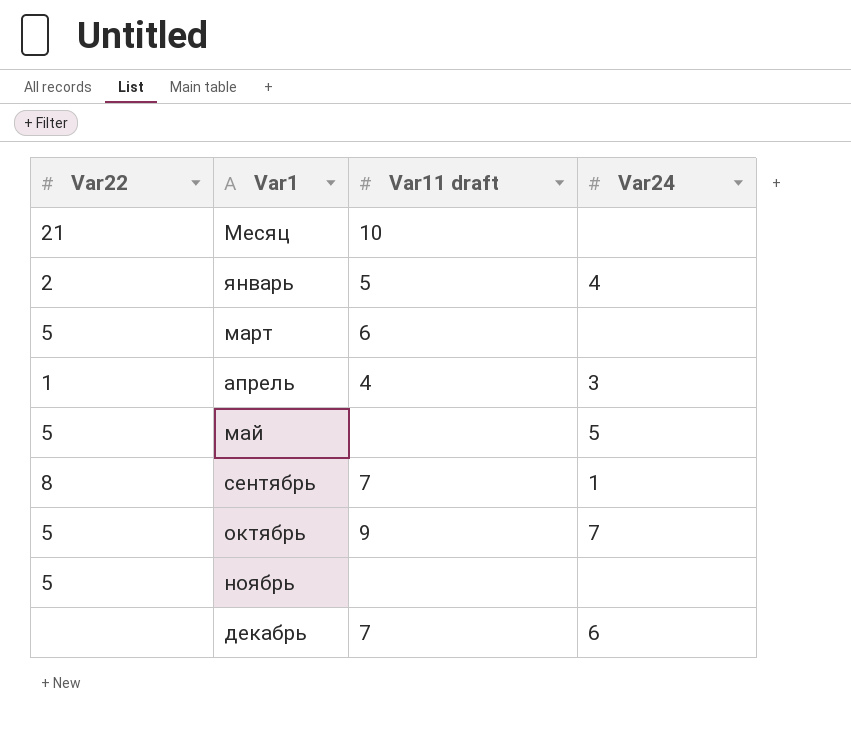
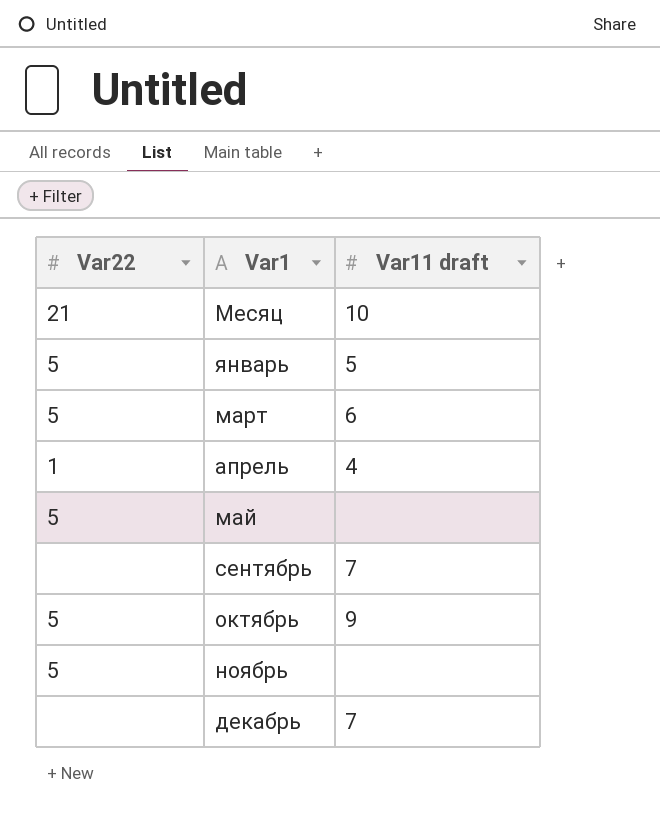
column Var24 | position: 4 -> none
январь | Var22: 2 -> 5
сентябрь | Var22: 8 -> none

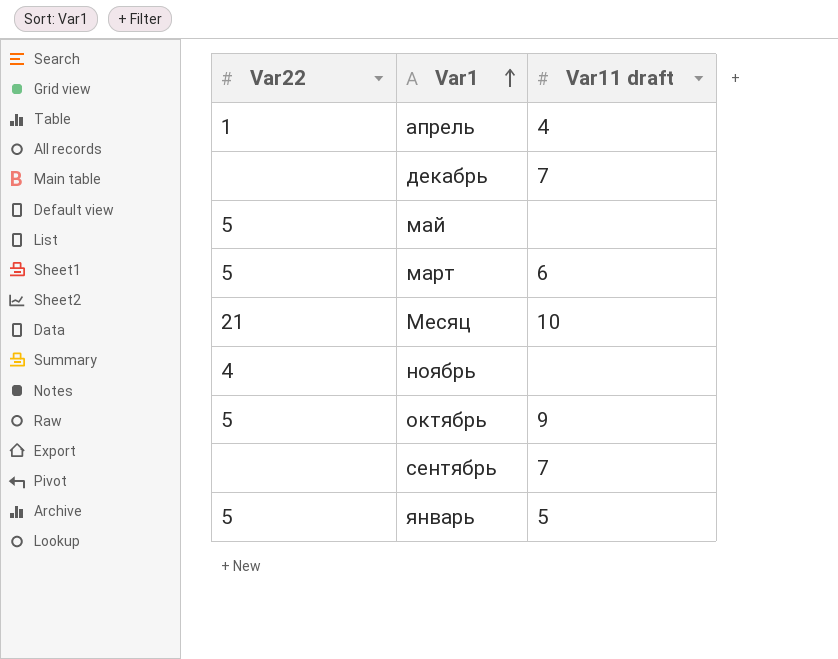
row order: none -> Var1 ascending
ноябрь | Var22: 5 -> 4

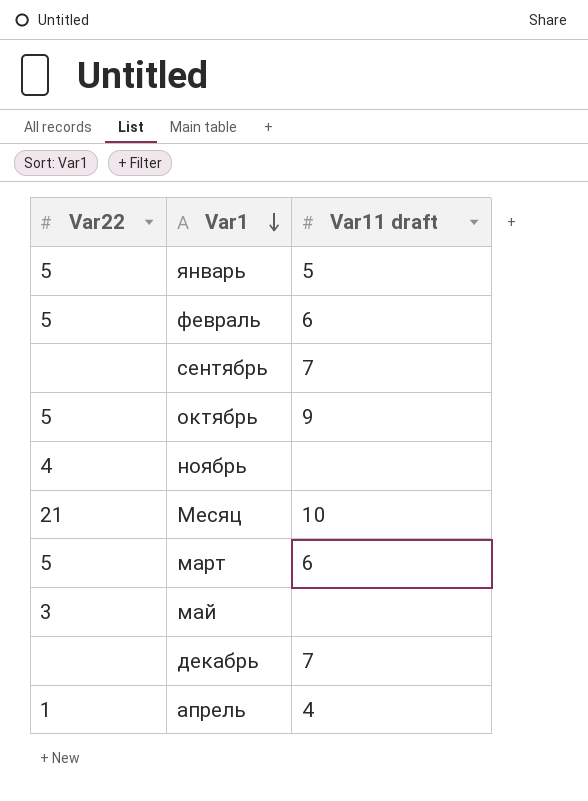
row order: Var1 ascending -> Var1 descending
row февраль: none -> 5 | 6
май | Var22: 5 -> 3

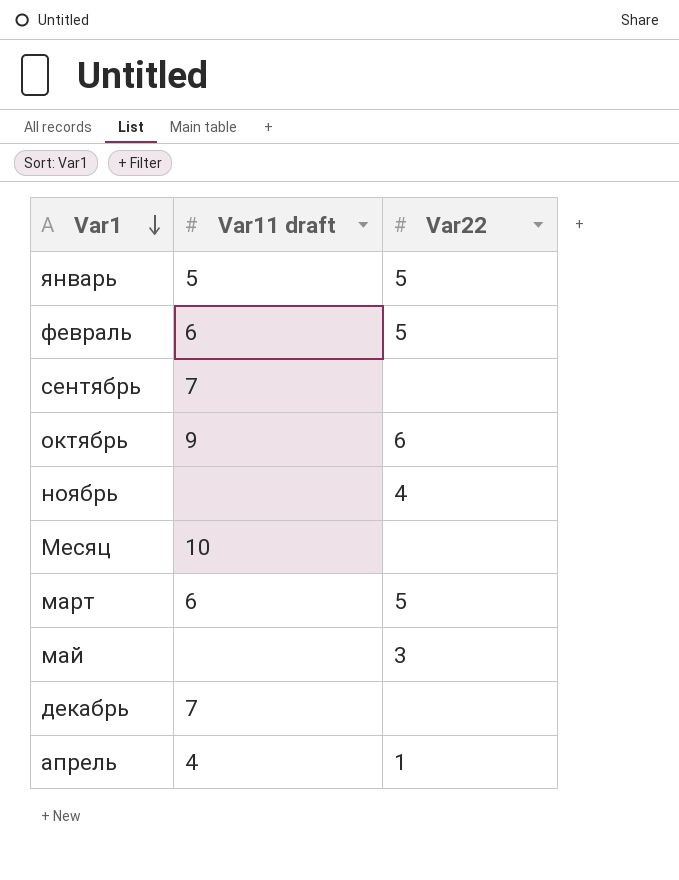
column Var22 | position: 1 -> 3
октябрь | Var22: 5 -> 6
Месяц | Var22: 21 -> none

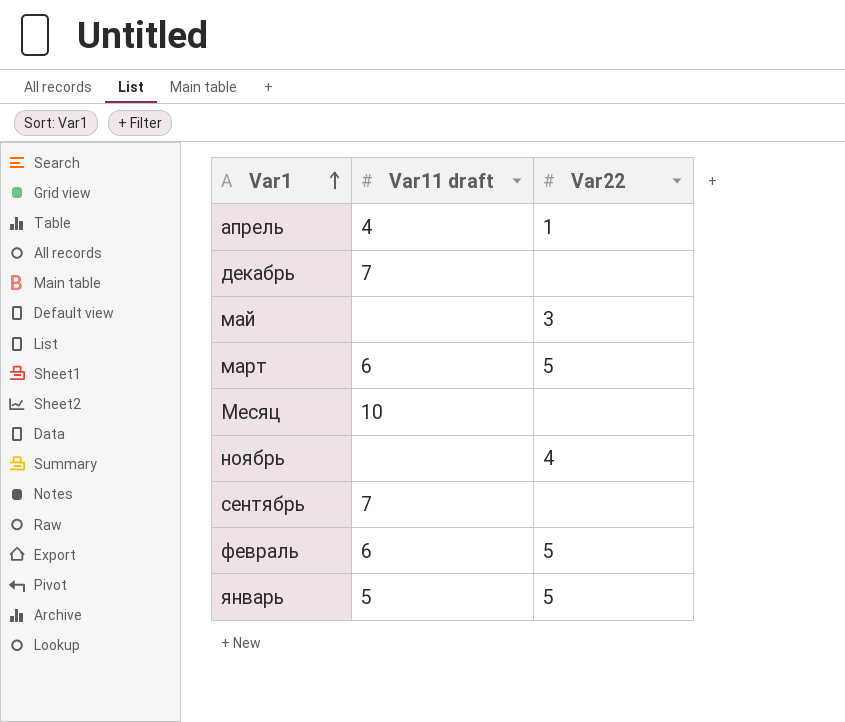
row order: Var1 descending -> Var1 ascending
row октябрь: 9 | 6 -> none

